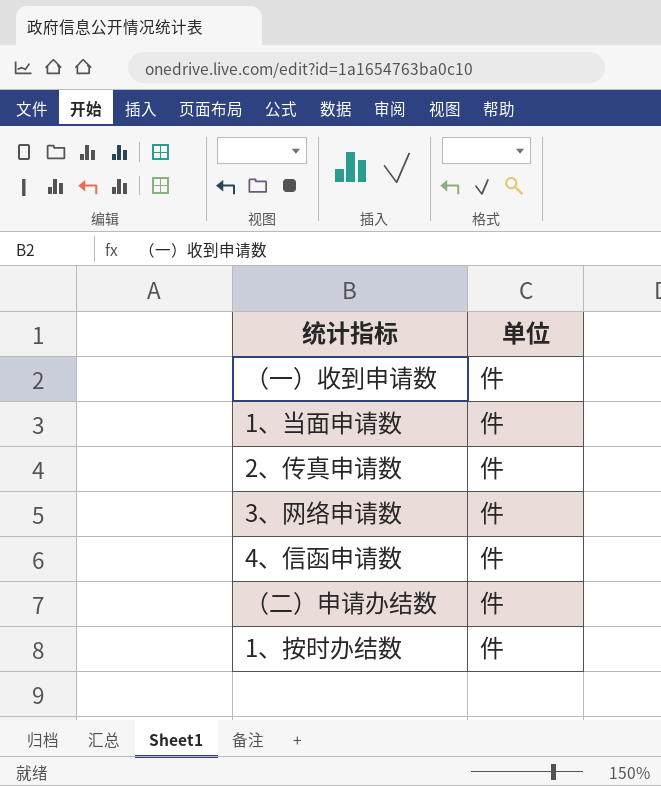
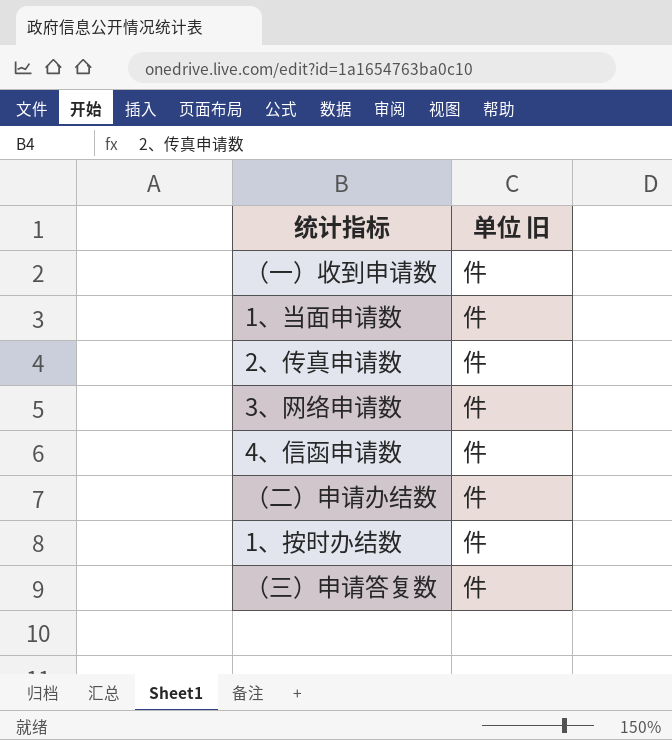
column name: 单位 -> 单位 旧
row （三）申请答复数: none -> 件

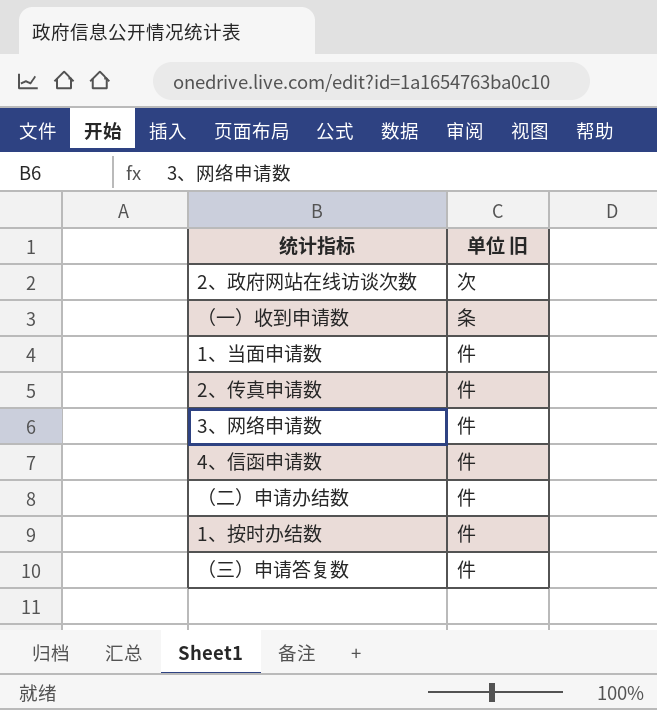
row 2、政府网站在线访谈次数: none -> 次
（一）收到申请数 | 单位 旧: 件 -> 条

